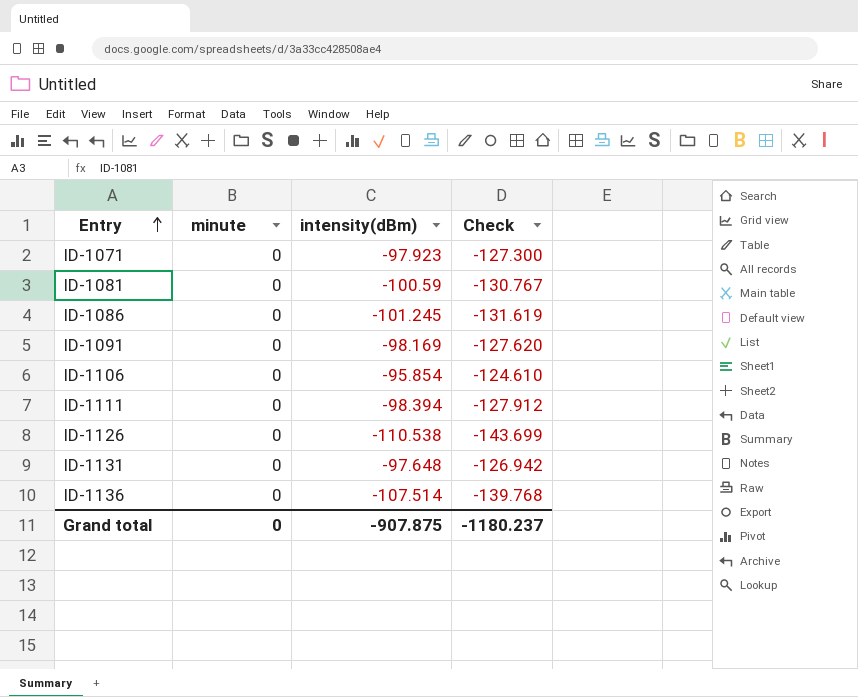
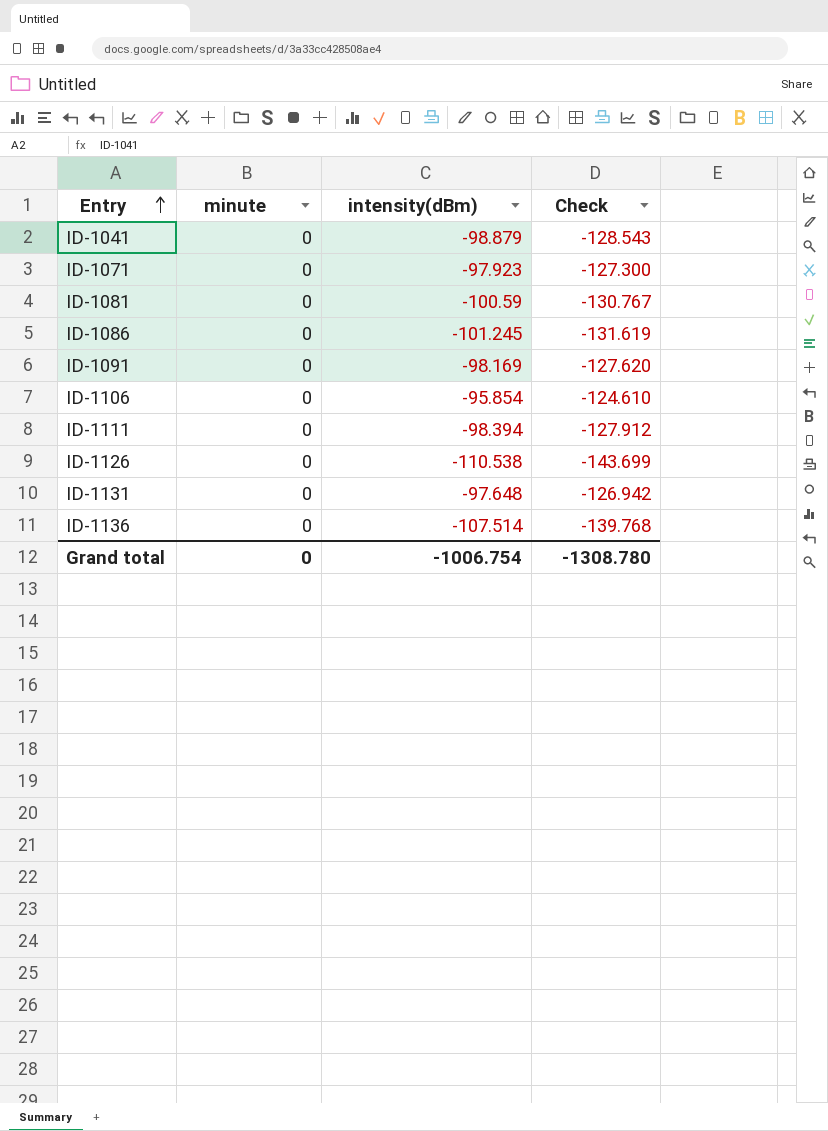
row ID-1041: none -> 0 | -98.879 | -128.543
Grand total | intensity(dBm): -907.875 -> -1006.754
Grand total | Check: -1180.237 -> -1308.780

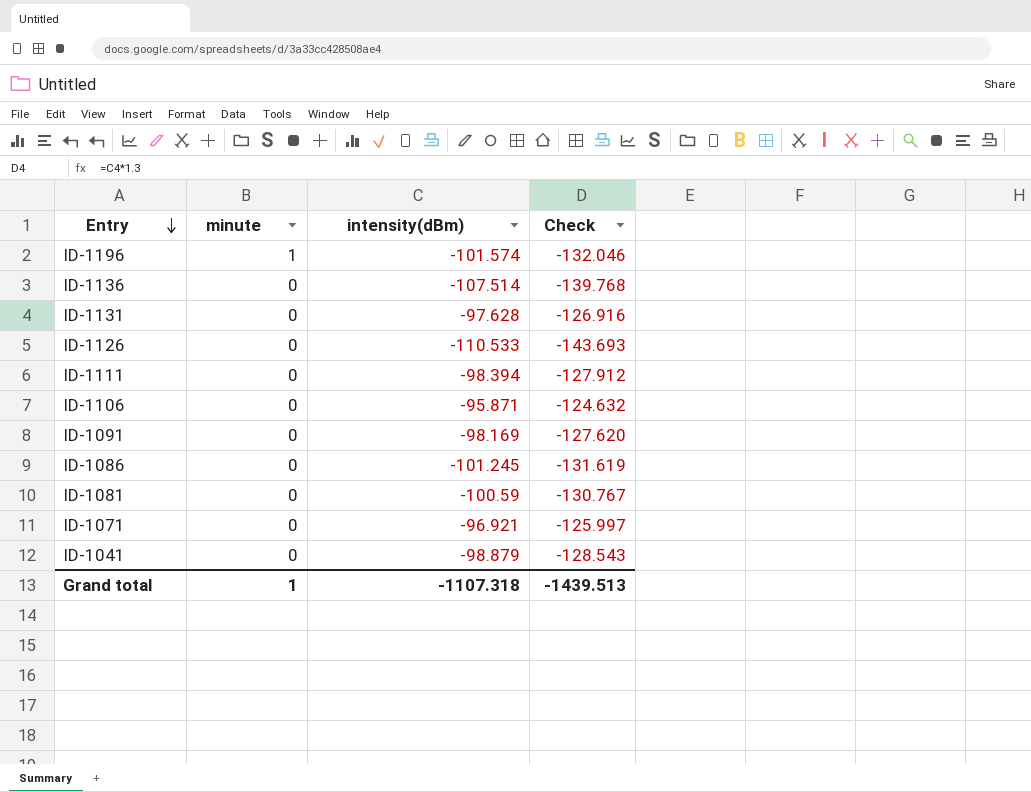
row order: Entry ascending -> Entry descending
row ID-1196: none -> 1 | -101.574 | -132.046
ID-1131 | intensity(dBm): -97.648 -> -97.628
ID-1131 | Check: -126.942 -> -126.916
ID-1126 | intensity(dBm): -110.538 -> -110.533
ID-1126 | Check: -143.699 -> -143.693
ID-1106 | intensity(dBm): -95.854 -> -95.871
ID-1106 | Check: -124.610 -> -124.632
ID-1071 | intensity(dBm): -97.923 -> -96.921
ID-1071 | Check: -127.300 -> -125.997
Grand total | minute: 0 -> 1
Grand total | intensity(dBm): -1006.754 -> -1107.318
Grand total | Check: -1308.780 -> -1439.513

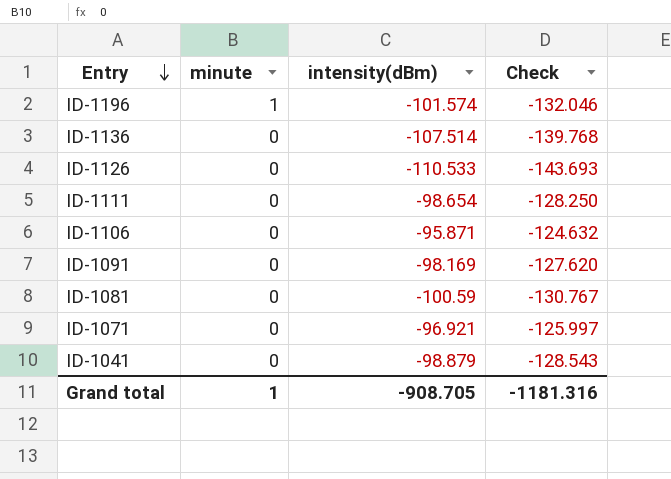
row ID-1131: 0 | -97.628 | -126.916 -> none
row ID-1086: 0 | -101.245 | -131.619 -> none
ID-1111 | intensity(dBm): -98.394 -> -98.654
ID-1111 | Check: -127.912 -> -128.250
Grand total | intensity(dBm): -1107.318 -> -908.705
Grand total | Check: -1439.513 -> -1181.316

